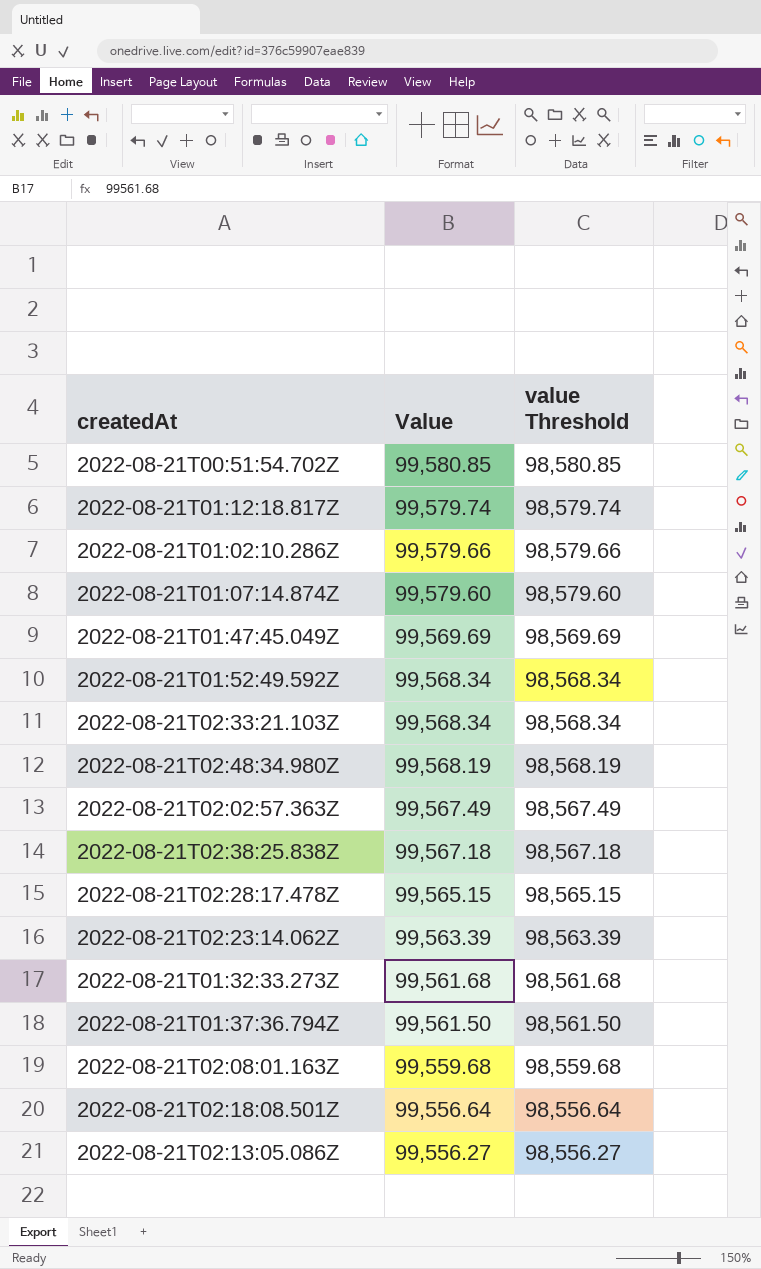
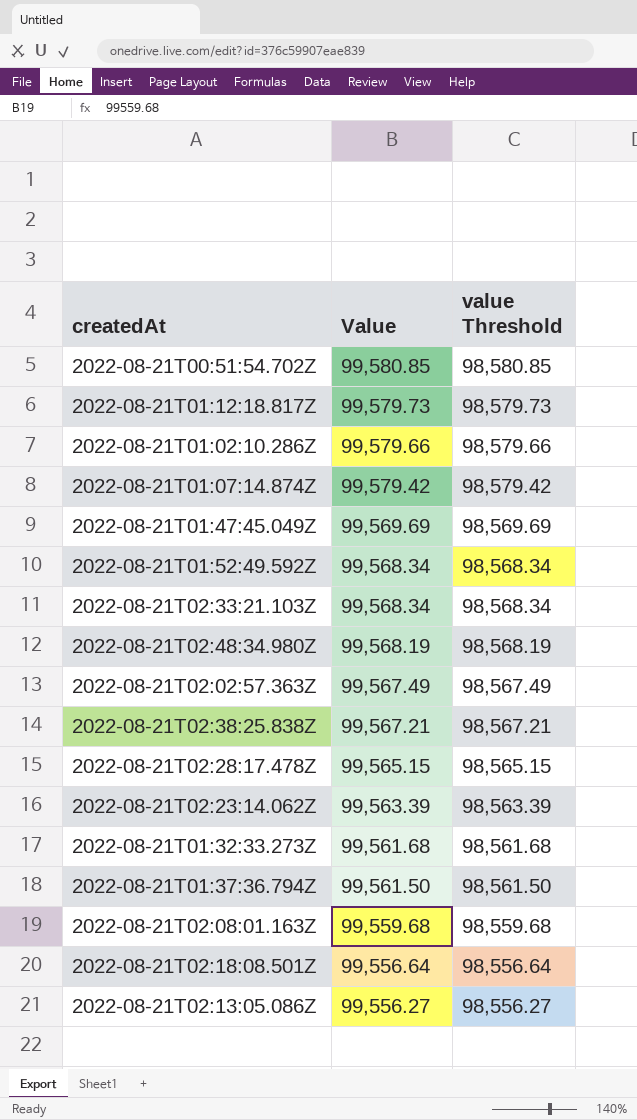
2022-08-21T01:12:18.817Z | Value: 99,579.74 -> 99,579.73
2022-08-21T01:12:18.817Z | value Threshold: 98,579.74 -> 98,579.73
2022-08-21T01:07:14.874Z | Value: 99,579.60 -> 99,579.42
2022-08-21T01:07:14.874Z | value Threshold: 98,579.60 -> 98,579.42
2022-08-21T02:38:25.838Z | Value: 99,567.18 -> 99,567.21
2022-08-21T02:38:25.838Z | value Threshold: 98,567.18 -> 98,567.21

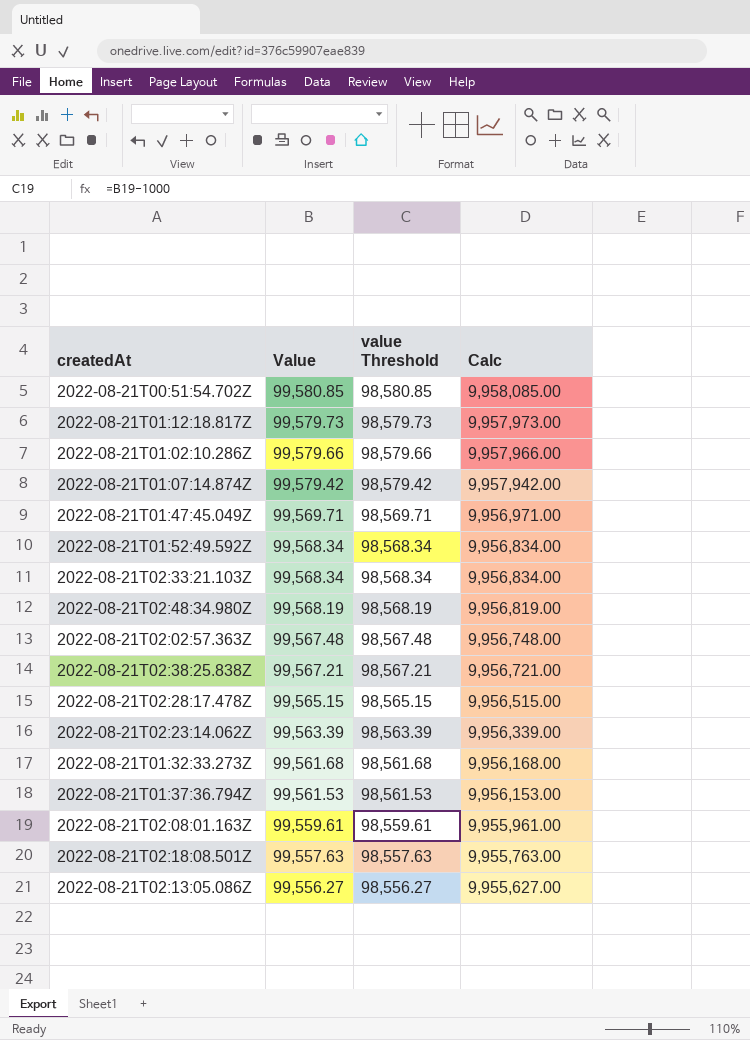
column Calc | formula: none -> [Value] * 100
2022-08-21T01:47:45.049Z | Value: 99,569.69 -> 99,569.71
2022-08-21T01:47:45.049Z | value Threshold: 98,569.69 -> 98,569.71
2022-08-21T02:02:57.363Z | Value: 99,567.49 -> 99,567.48
2022-08-21T02:02:57.363Z | value Threshold: 98,567.49 -> 98,567.48
2022-08-21T01:37:36.794Z | Value: 99,561.50 -> 99,561.53
2022-08-21T01:37:36.794Z | value Threshold: 98,561.50 -> 98,561.53
2022-08-21T02:08:01.163Z | Value: 99,559.68 -> 99,559.61
2022-08-21T02:08:01.163Z | value Threshold: 98,559.68 -> 98,559.61
2022-08-21T02:18:08.501Z | Value: 99,556.64 -> 99,557.63
2022-08-21T02:18:08.501Z | value Threshold: 98,556.64 -> 98,557.63

